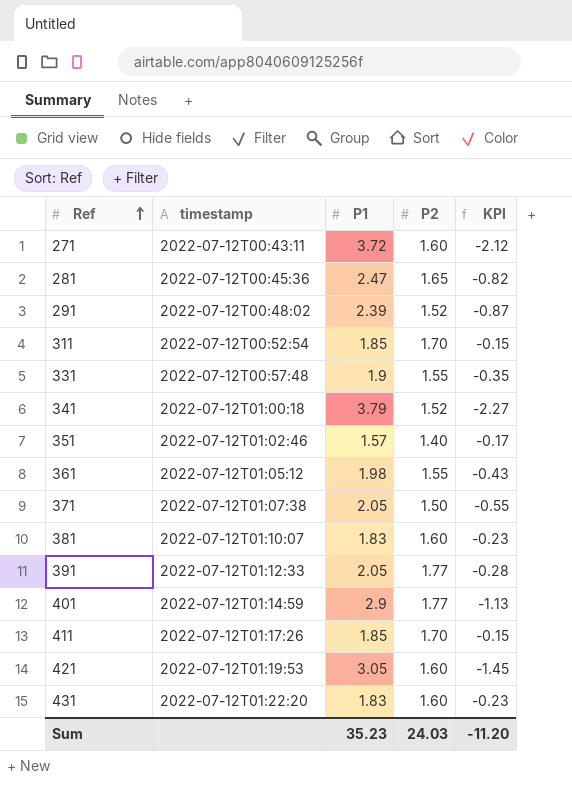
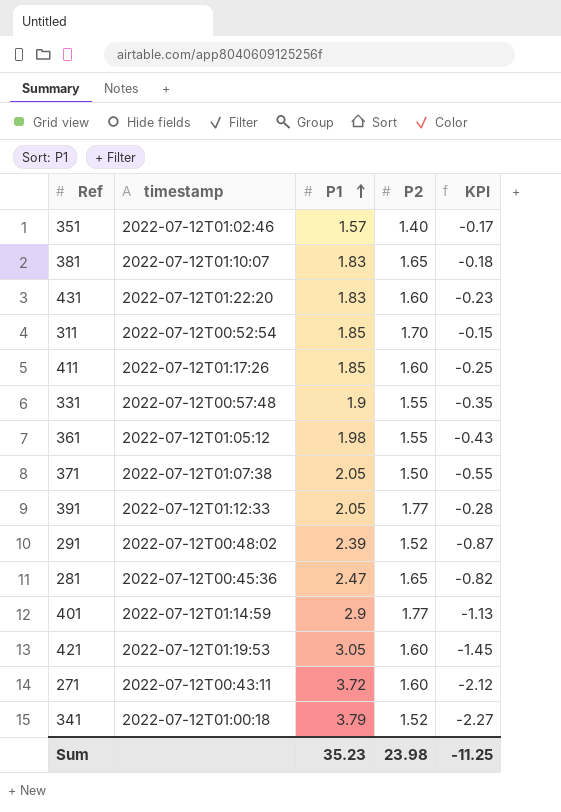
row order: Ref ascending -> P1 ascending
381 | P2: 1.60 -> 1.65
381 | KPI: -0.23 -> -0.18
411 | P2: 1.70 -> 1.60
411 | KPI: -0.15 -> -0.25
Sum | P2: 24.03 -> 23.98
Sum | KPI: -11.20 -> -11.25

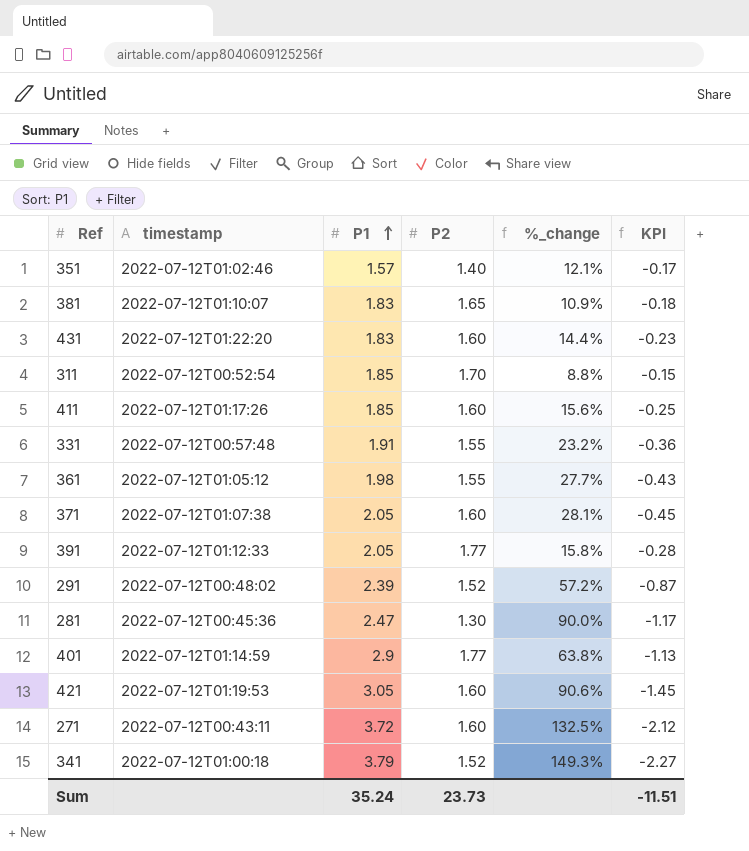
column %_change | formula: none -> ([P1] - [P2]) / [P2]
331 | P1: 1.9 -> 1.91
331 | KPI: -0.35 -> -0.36
371 | P2: 1.50 -> 1.60
371 | KPI: -0.55 -> -0.45
281 | P2: 1.65 -> 1.30
281 | KPI: -0.82 -> -1.17
Sum | P1: 35.23 -> 35.24
Sum | P2: 23.98 -> 23.73
Sum | KPI: -11.25 -> -11.51

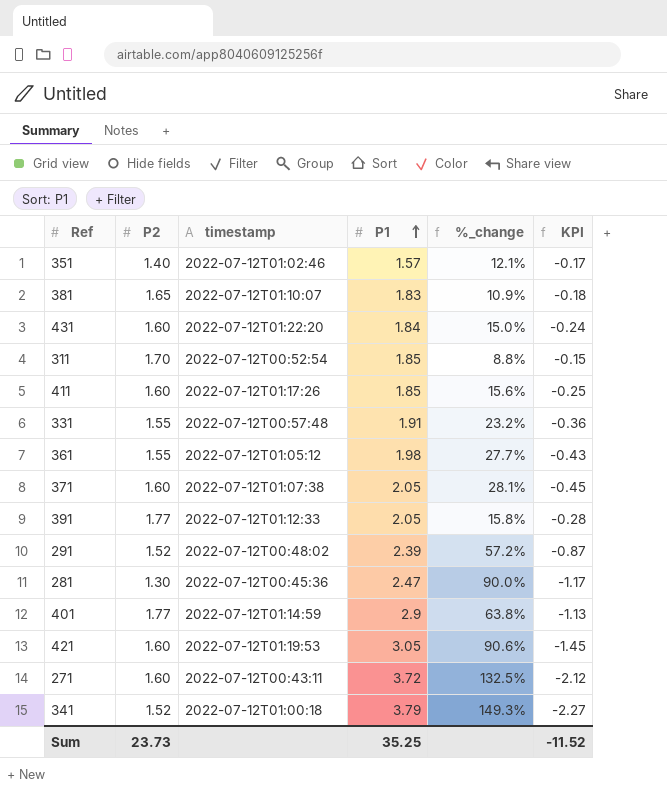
column P2 | position: 4 -> 2
431 | P1: 1.83 -> 1.84
431 | %_change: 14.4% -> 15.0%
431 | KPI: -0.23 -> -0.24
Sum | P1: 35.24 -> 35.25
Sum | KPI: -11.51 -> -11.52

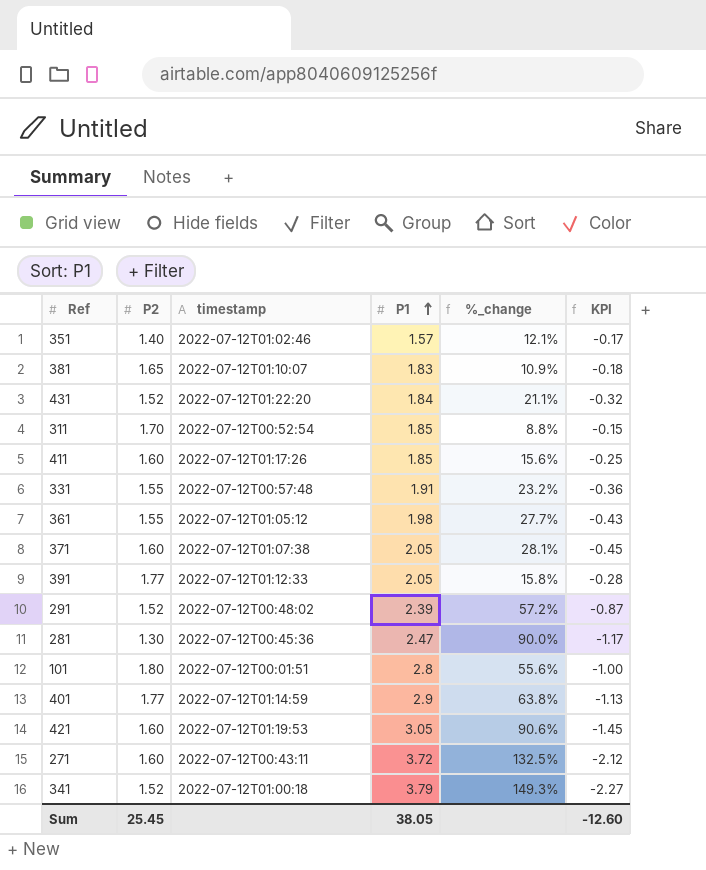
431 | P2: 1.60 -> 1.52
431 | %_change: 15.0% -> 21.1%
431 | KPI: -0.24 -> -0.32
row 101: none -> 1.80 | 2022-07-12T00:01:51 | 2.8 | 55.6% | -1.00
Sum | P2: 23.73 -> 25.45
Sum | P1: 35.25 -> 38.05
Sum | KPI: -11.52 -> -12.60

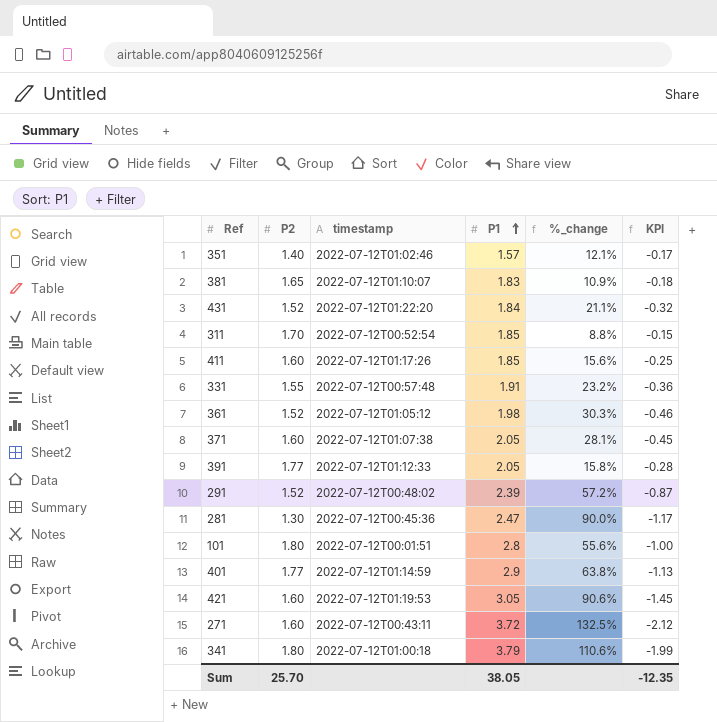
361 | P2: 1.55 -> 1.52
361 | %_change: 27.7% -> 30.3%
361 | KPI: -0.43 -> -0.46
341 | P2: 1.52 -> 1.80
341 | %_change: 149.3% -> 110.6%
341 | KPI: -2.27 -> -1.99
Sum | P2: 25.45 -> 25.70
Sum | KPI: -12.60 -> -12.35

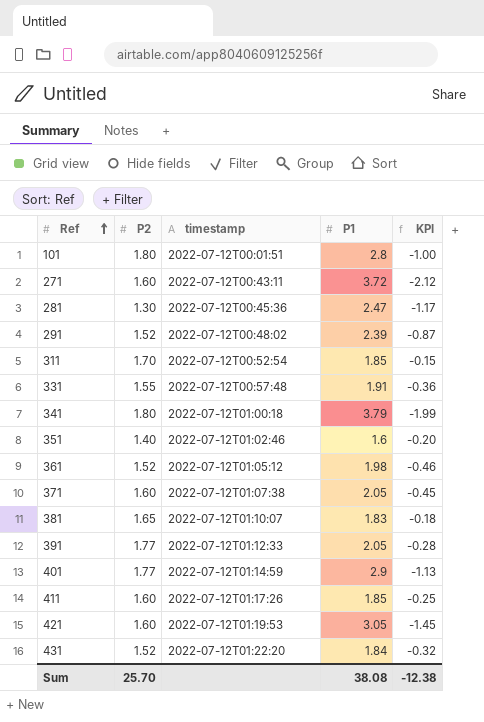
row order: P1 ascending -> Ref ascending
column %_change | formula: ([P1] - [P2]) / [P2] -> none
351 | P1: 1.57 -> 1.6
351 | KPI: -0.17 -> -0.20
Sum | P1: 38.05 -> 38.08
Sum | KPI: -12.35 -> -12.38

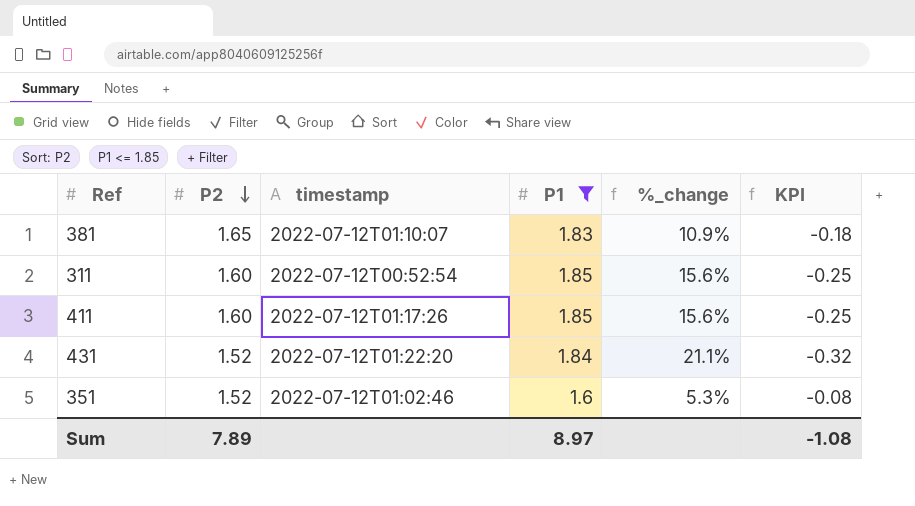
filter: none -> P1 <= 1.85
row order: Ref ascending -> P2 descending
column %_change | formula: none -> ([P1] - [P2]) / [P2]
311 | P2: 1.70 -> 1.60
311 | KPI: -0.15 -> -0.25
351 | P2: 1.40 -> 1.52
351 | KPI: -0.20 -> -0.08
Sum | P2: 25.70 -> 7.89
Sum | P1: 38.08 -> 8.97
Sum | KPI: -12.38 -> -1.08

